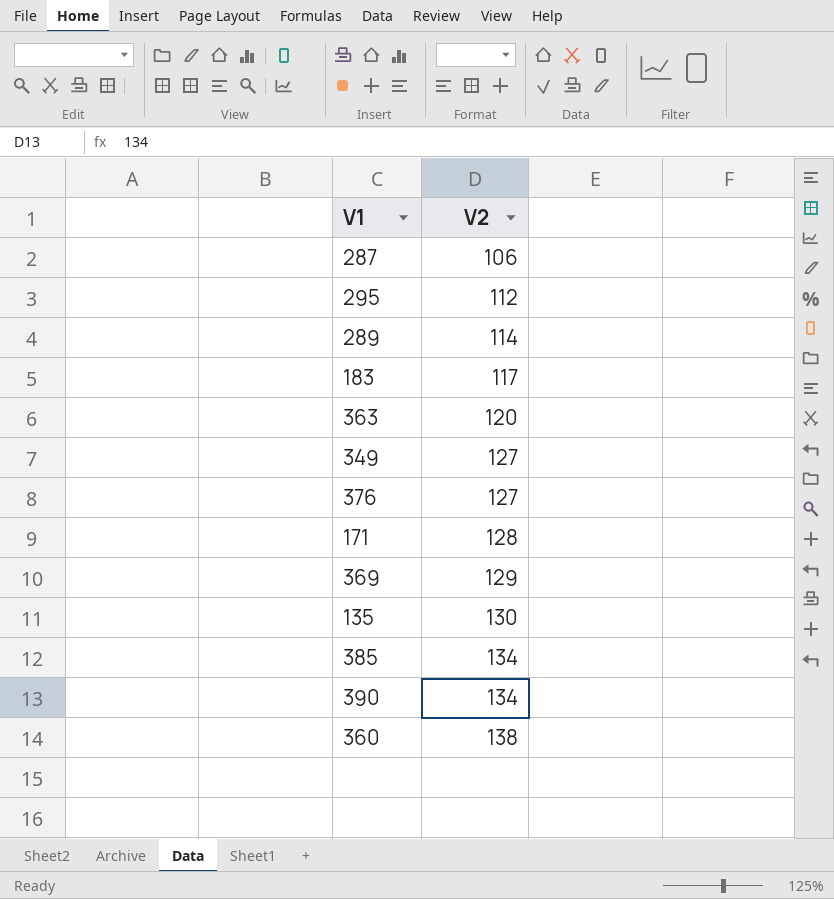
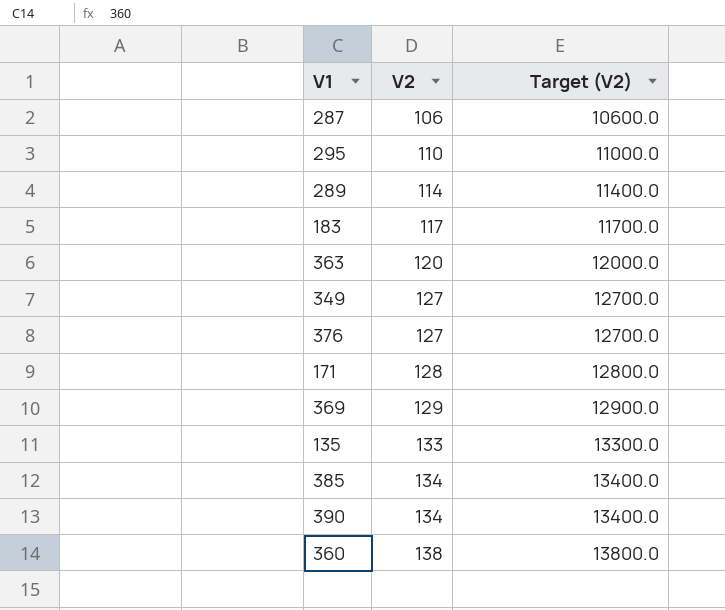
column Target (V2) | formula: none -> [V2] * 100
295 | V2: 112 -> 110
135 | V2: 130 -> 133

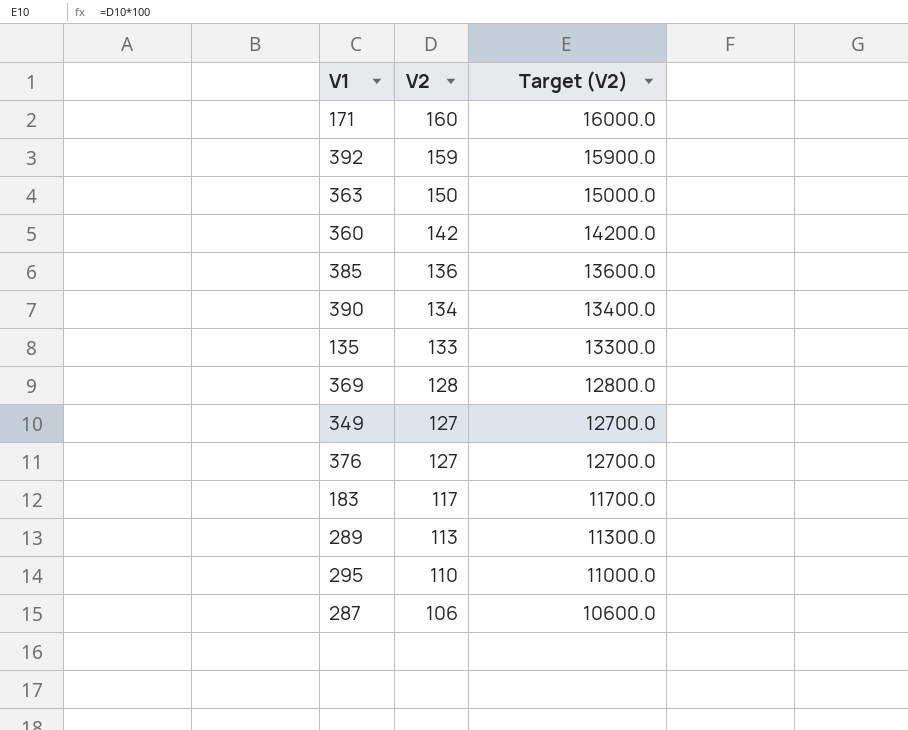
row order: V2 ascending -> V2 descending
171 | V2: 128 -> 160
171 | Target (V2): 12800.0 -> 16000.0
row 392: none -> 159 | 15900.0
363 | V2: 120 -> 150
363 | Target (V2): 12000.0 -> 15000.0
360 | V2: 138 -> 142
360 | Target (V2): 13800.0 -> 14200.0
385 | V2: 134 -> 136
385 | Target (V2): 13400.0 -> 13600.0
369 | V2: 129 -> 128
369 | Target (V2): 12900.0 -> 12800.0
289 | V2: 114 -> 113
289 | Target (V2): 11400.0 -> 11300.0

